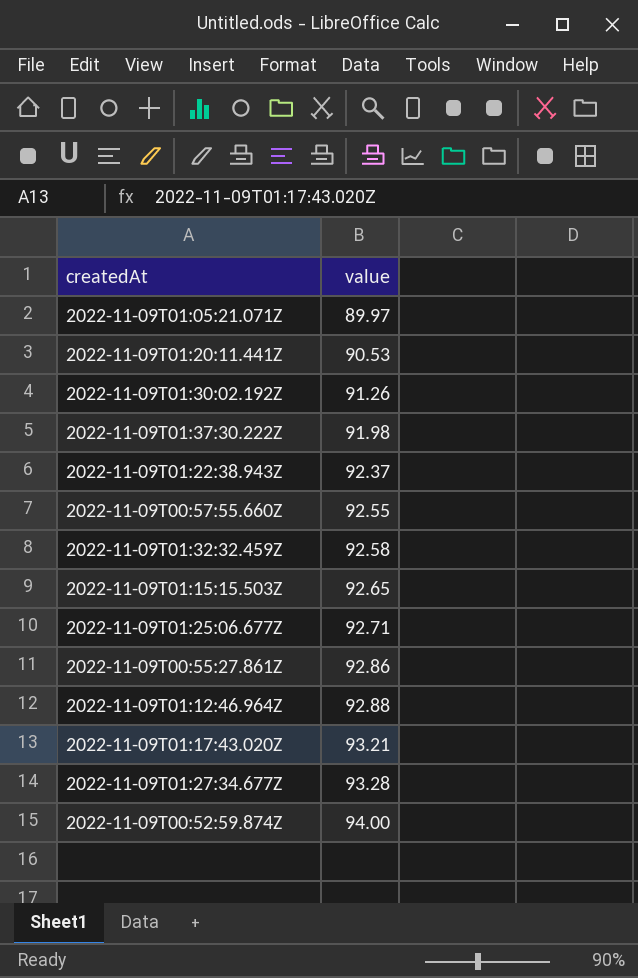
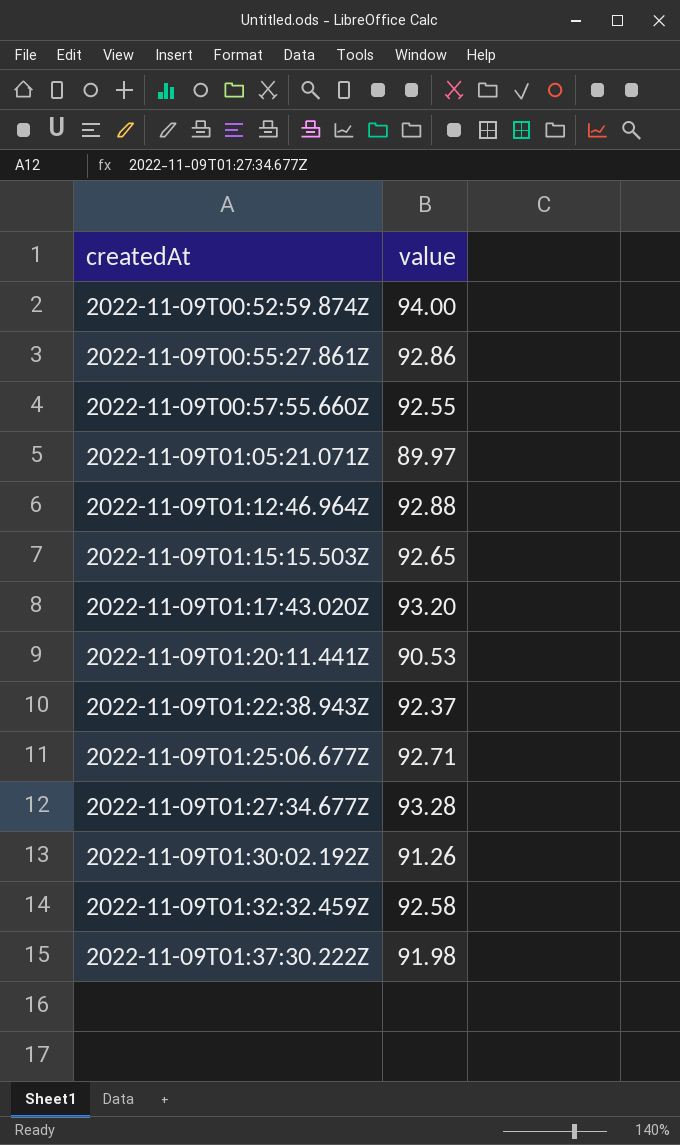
row order: value ascending -> createdAt ascending
2022-11-09T01:17:43.020Z | value: 93.21 -> 93.20

